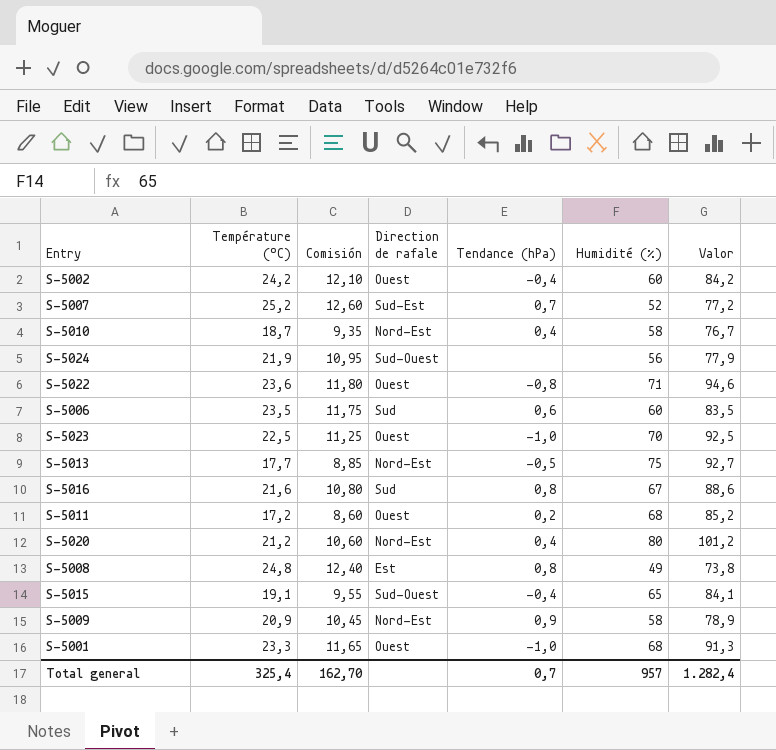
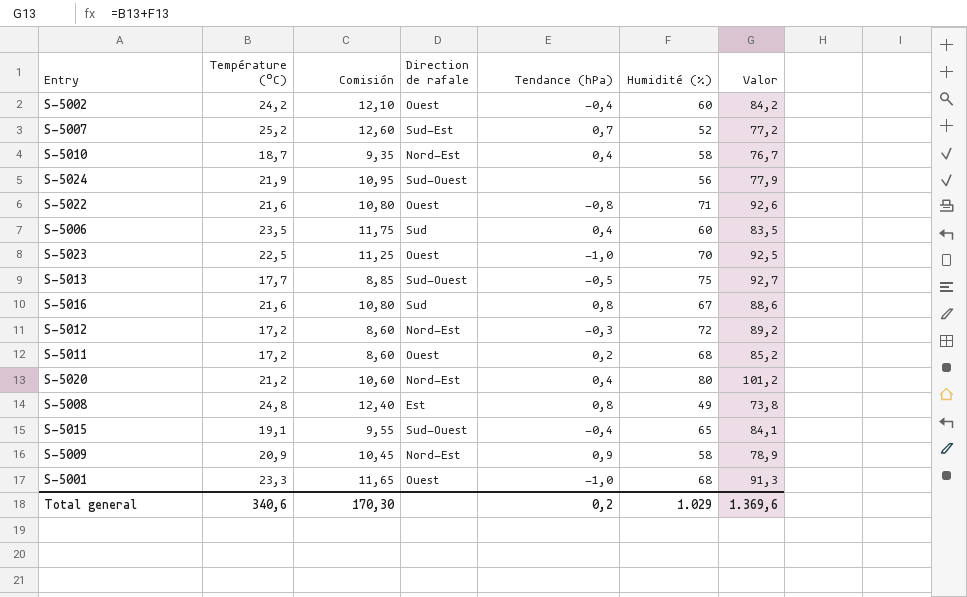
S-5022 | Température (ºC): 23,6 -> 21,6
S-5022 | Comisión: 11,80 -> 10,80
S-5022 | Valor: 94,6 -> 92,6
S-5006 | Tendance (hPa): 0,6 -> 0,4
S-5013 | Direction de rafale: Nord-Est -> Sud-Ouest
row S-5012: none -> 17,2 | 8,60 | Nord-Est | -0,3 | 72 | 89,2
Total general | Température (ºC): 325,4 -> 340,6
Total general | Comisión: 162,70 -> 170,30
Total general | Tendance (hPa): 0,7 -> 0,2
Total general | Humidité (%): 957 -> 1.029
Total general | Valor: 1.282,4 -> 1.369,6

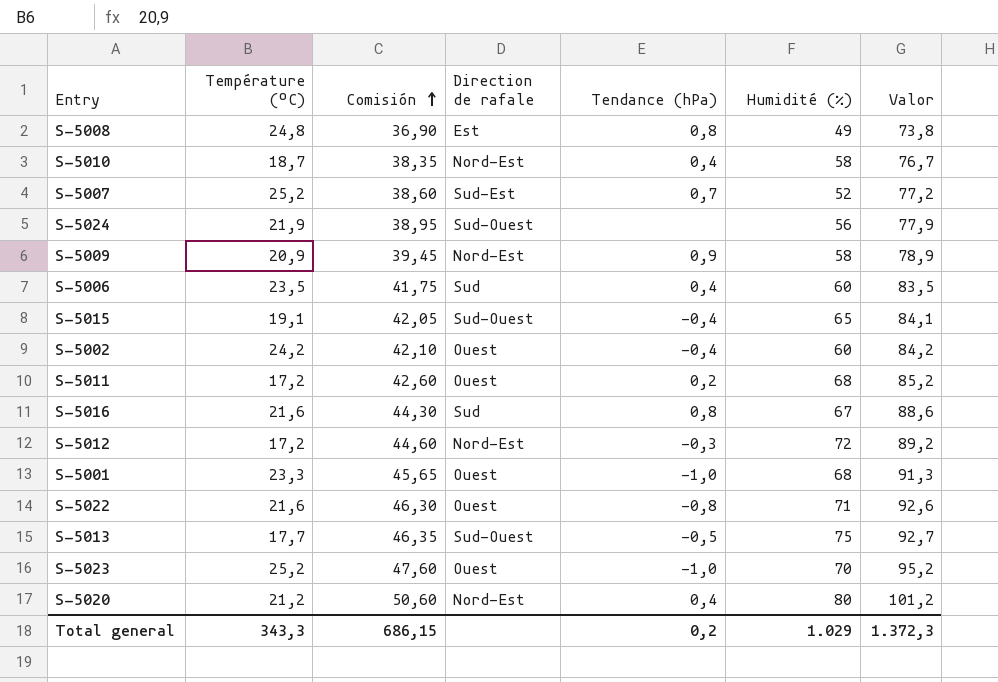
row order: none -> Comisión ascending
column Comisión | formula: [Température (ºC)] * 0,5 -> [Valor] * 0,5
S-5023 | Température (ºC): 22,5 -> 25,2
S-5023 | Valor: 92,5 -> 95,2
Total general | Température (ºC): 340,6 -> 343,3
Total general | Comisión: 170,30 -> 686,15
Total general | Valor: 1.369,6 -> 1.372,3

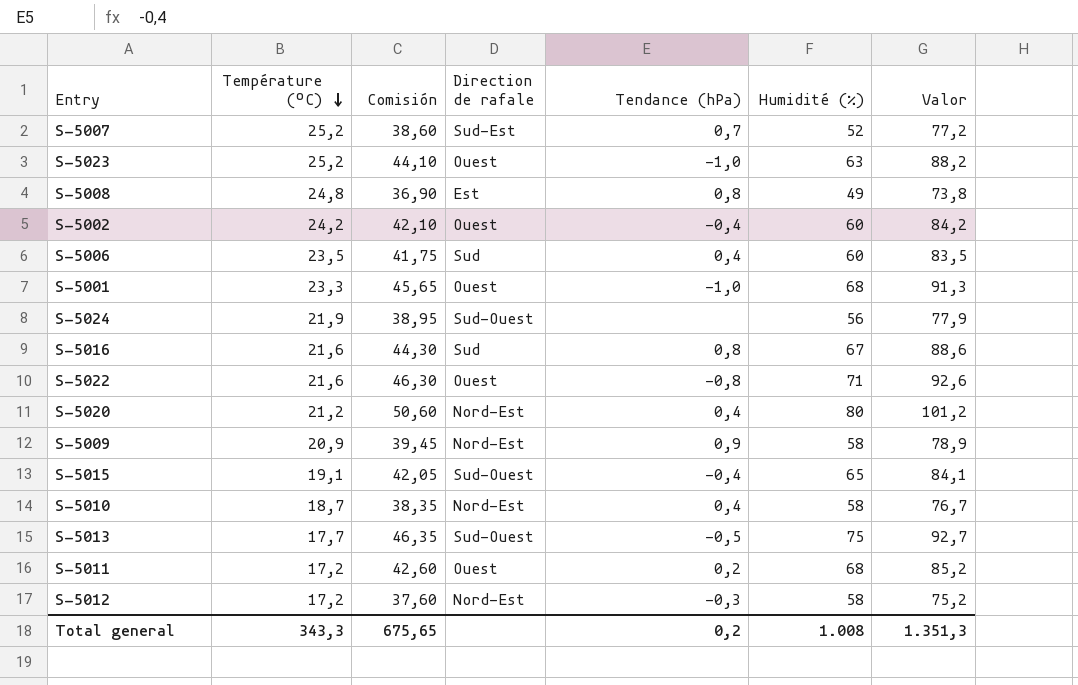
row order: Comisión ascending -> Température (ºC) descending
S-5023 | Comisión: 47,60 -> 44,10
S-5023 | Humidité (%): 70 -> 63
S-5023 | Valor: 95,2 -> 88,2
S-5012 | Comisión: 44,60 -> 37,60
S-5012 | Humidité (%): 72 -> 58
S-5012 | Valor: 89,2 -> 75,2
Total general | Comisión: 686,15 -> 675,65
Total general | Humidité (%): 1.029 -> 1.008
Total general | Valor: 1.372,3 -> 1.351,3

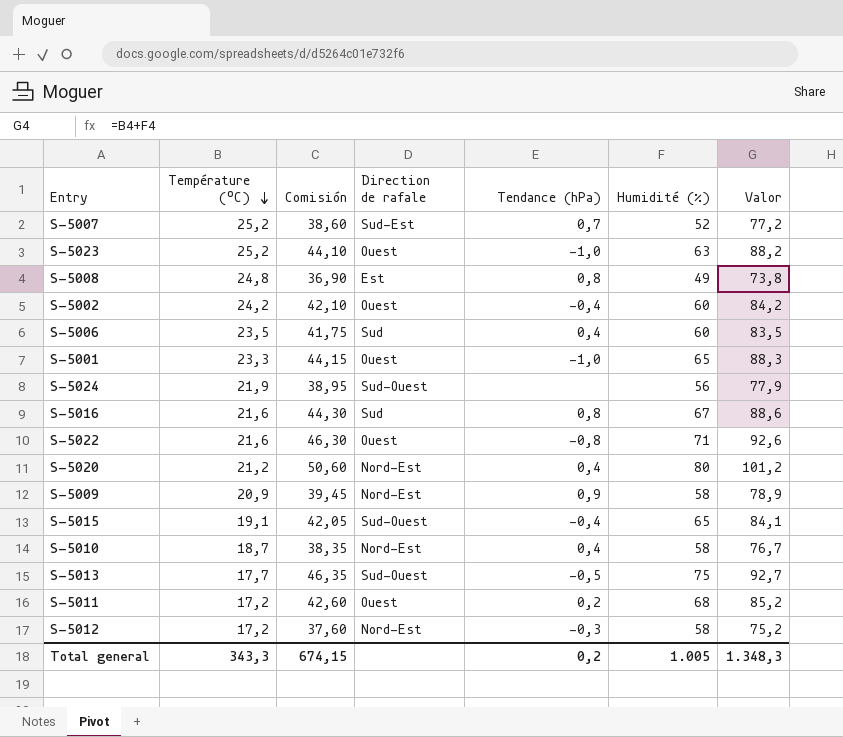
S-5001 | Comisión: 45,65 -> 44,15
S-5001 | Humidité (%): 68 -> 65
S-5001 | Valor: 91,3 -> 88,3
Total general | Comisión: 675,65 -> 674,15
Total general | Humidité (%): 1.008 -> 1.005
Total general | Valor: 1.351,3 -> 1.348,3

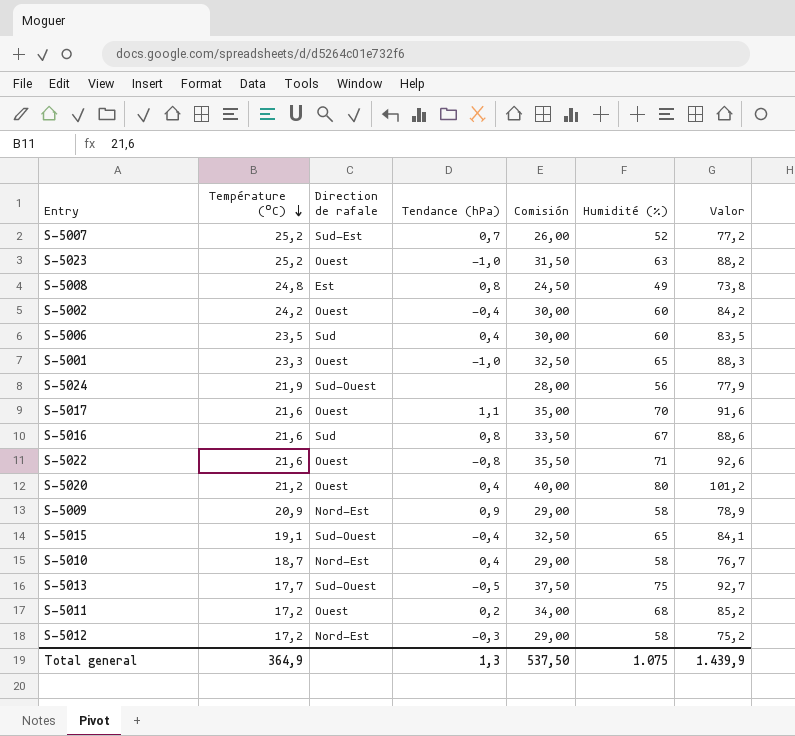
column Comisión | formula: [Valor] * 0,5 -> [Humidité (%)] * 0,5
column Comisión | position: 3 -> 5
row S-5017: none -> 21,6 | Ouest | 1,1 | 35,00 | 70 | 91,6
S-5020 | Direction de rafale: Nord-Est -> Ouest
Total general | Température (ºC): 343,3 -> 364,9
Total general | Tendance (hPa): 0,2 -> 1,3
Total general | Comisión: 674,15 -> 537,50
Total general | Humidité (%): 1.005 -> 1.075
Total general | Valor: 1.348,3 -> 1.439,9

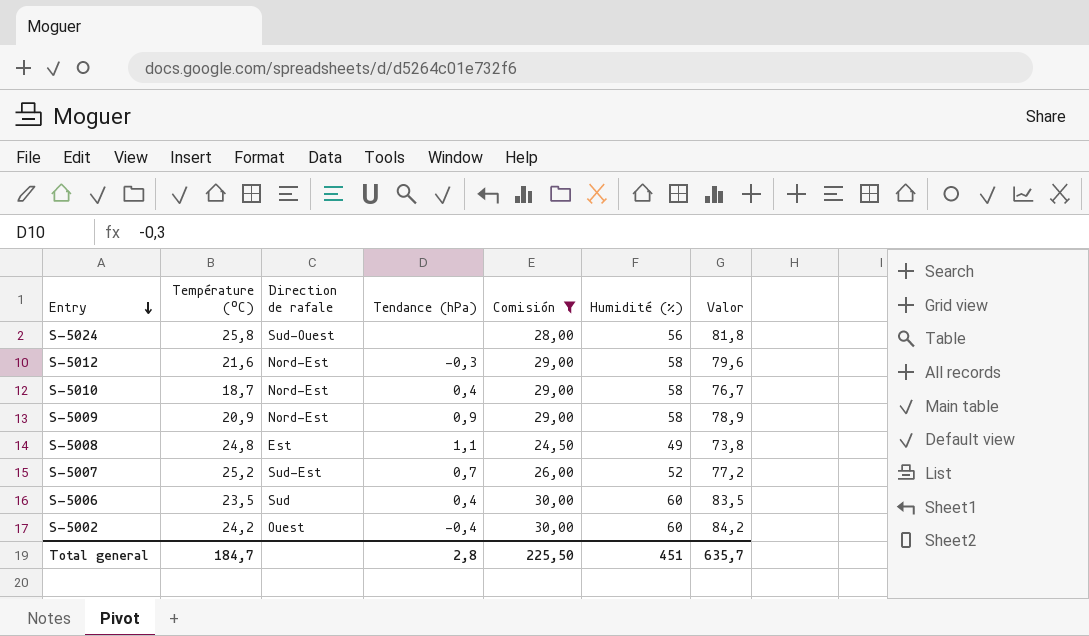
filter: none -> Comisión <= 30,00
row order: Température (ºC) descending -> Entry descending
S-5024 | Température (ºC): 21,9 -> 25,8
S-5024 | Valor: 77,9 -> 81,8
S-5012 | Température (ºC): 17,2 -> 21,6
S-5012 | Valor: 75,2 -> 79,6
S-5008 | Tendance (hPa): 0,8 -> 1,1
Total general | Température (ºC): 364,9 -> 184,7
Total general | Tendance (hPa): 1,3 -> 2,8
Total general | Comisión: 537,50 -> 225,50
Total general | Humidité (%): 1.075 -> 451
Total general | Valor: 1.439,9 -> 635,7

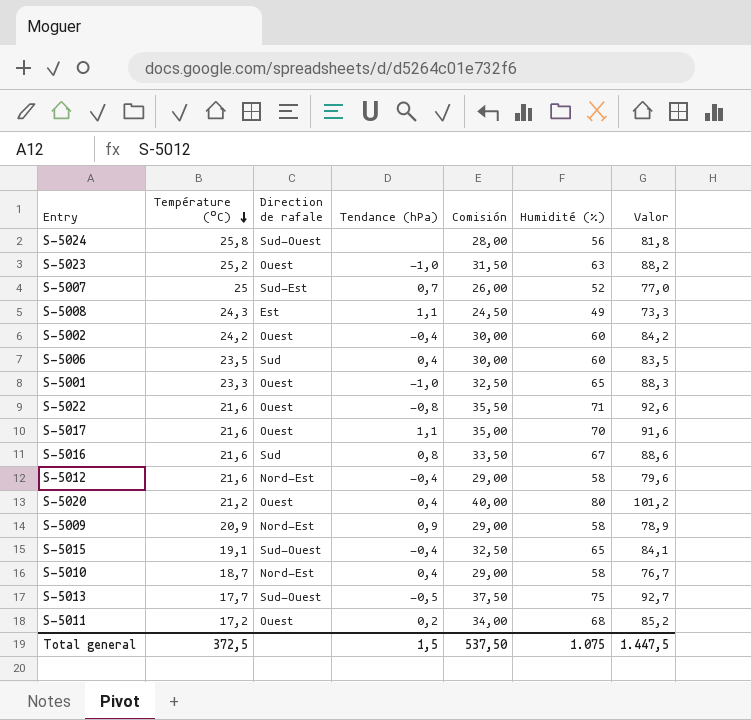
filter: Comisión <= 30,00 -> none
row order: Entry descending -> Température (ºC) descending
S-5007 | Température (ºC): 25,2 -> 25
S-5007 | Valor: 77,2 -> 77,0
S-5008 | Température (ºC): 24,8 -> 24,3
S-5008 | Valor: 73,8 -> 73,3
S-5012 | Tendance (hPa): -0,3 -> -0,4
Total general | Température (ºC): 184,7 -> 372,5
Total general | Tendance (hPa): 2,8 -> 1,5
Total general | Comisión: 225,50 -> 537,50
Total general | Humidité (%): 451 -> 1.075
Total general | Valor: 635,7 -> 1.447,5

